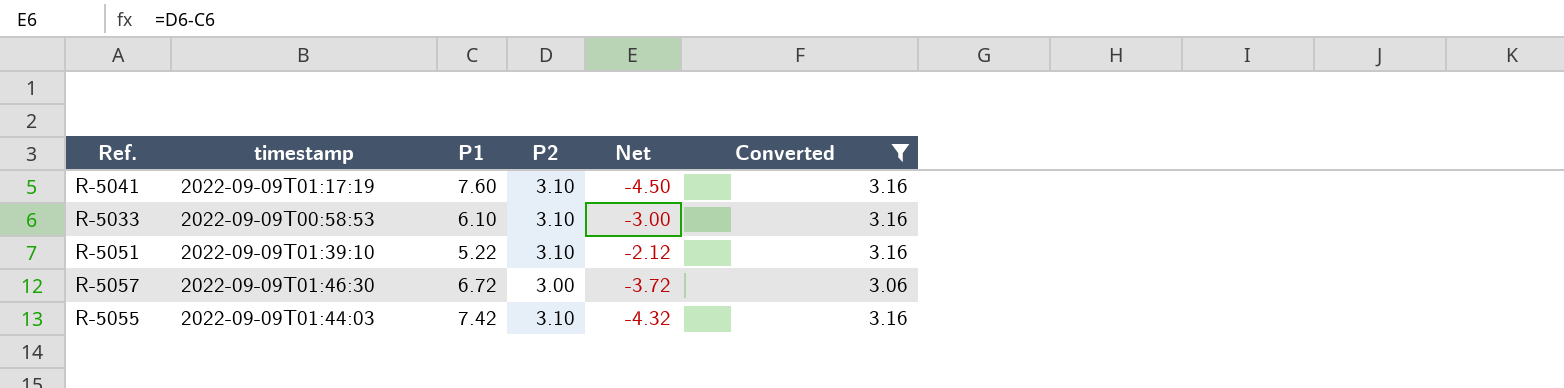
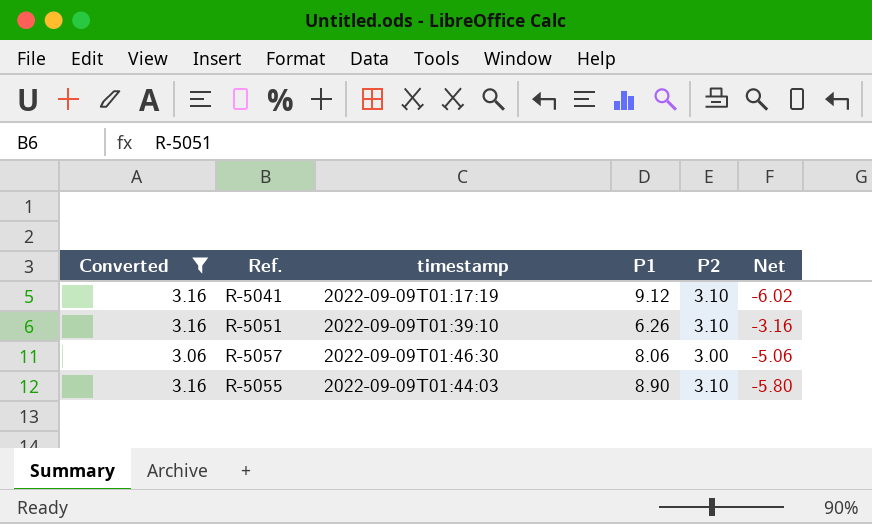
column Converted | position: 6 -> 1
row R-5033: 2022-09-09T00:58:53 | 6.10 | 3.10 | -3.00 | 3.16 -> none
R-5041 | P1: 7.60 -> 9.12
R-5041 | Net: -4.50 -> -6.02
R-5051 | P1: 5.22 -> 6.26
R-5051 | Net: -2.12 -> -3.16
R-5057 | P1: 6.72 -> 8.06
R-5057 | Net: -3.72 -> -5.06
R-5055 | P1: 7.42 -> 8.90
R-5055 | Net: -4.32 -> -5.80

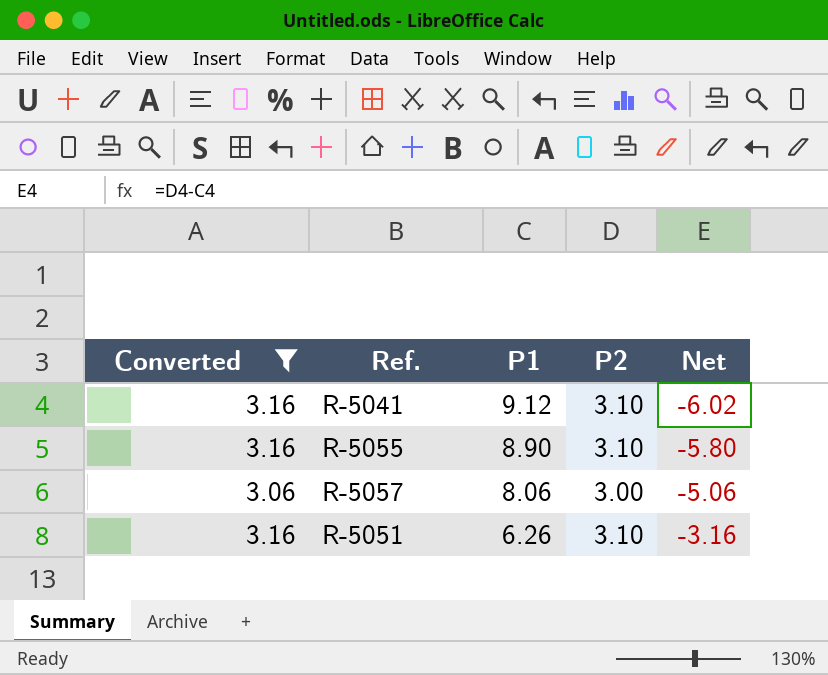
row order: none -> P1 descending
column timestamp | position: 3 -> none

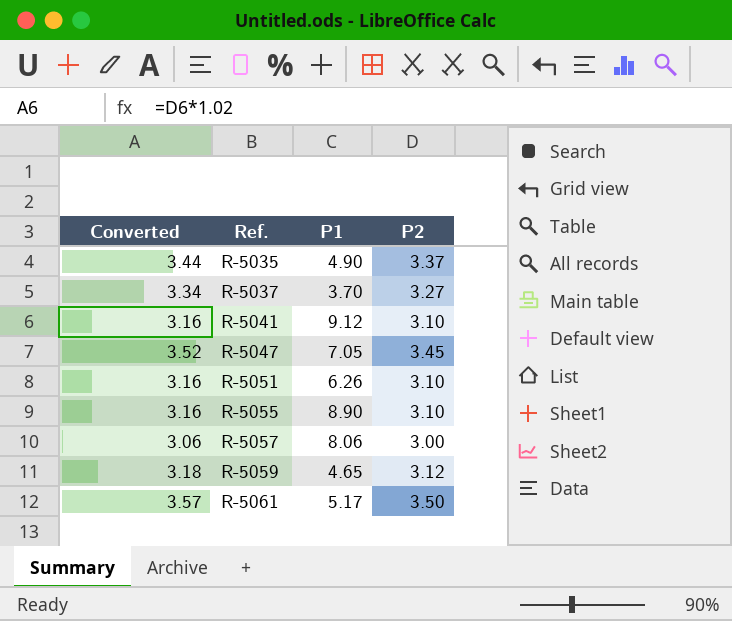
filter: Converted <= 3.16 -> none
row order: P1 descending -> Ref. ascending
column Net | formula: [P2] - [P1] -> none

